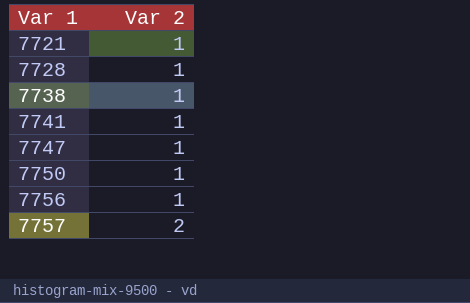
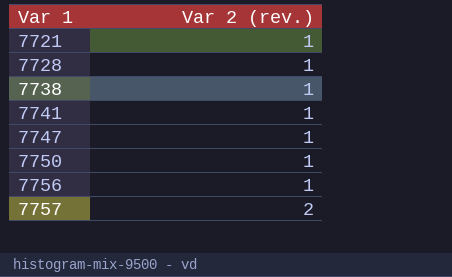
column name: Var 2 -> Var 2 (rev.)

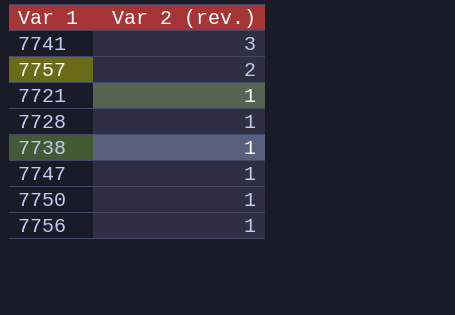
row order: Var 1 ascending -> Var 2 (rev.) descending
7741 | Var 2 (rev.): 1 -> 3

